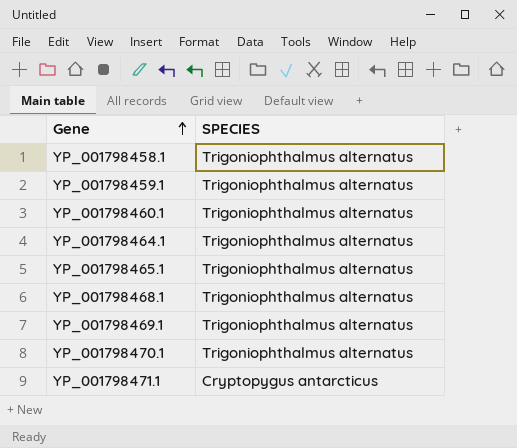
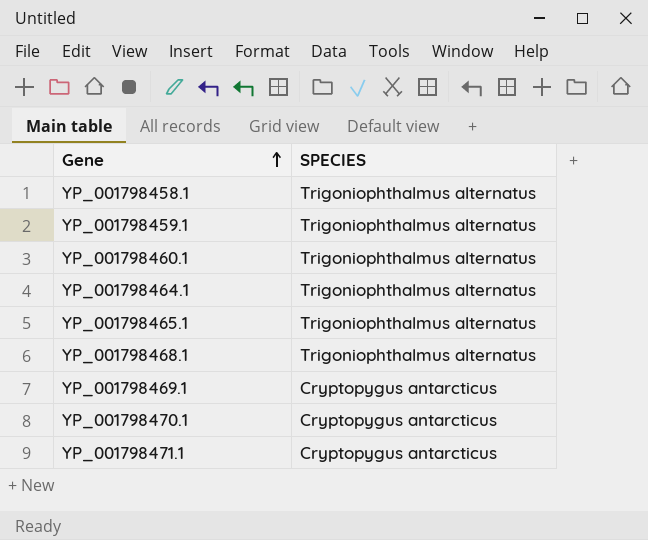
YP_001798469.1 | SPECIES: Trigoniophthalmus alternatus -> Cryptopygus antarcticus
YP_001798470.1 | SPECIES: Trigoniophthalmus alternatus -> Cryptopygus antarcticus

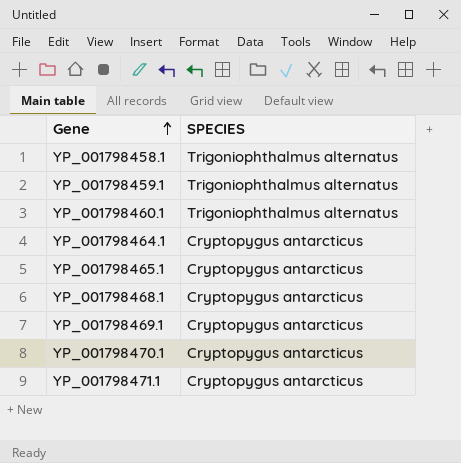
YP_001798464.1 | SPECIES: Trigoniophthalmus alternatus -> Cryptopygus antarcticus
YP_001798465.1 | SPECIES: Trigoniophthalmus alternatus -> Cryptopygus antarcticus
YP_001798468.1 | SPECIES: Trigoniophthalmus alternatus -> Cryptopygus antarcticus

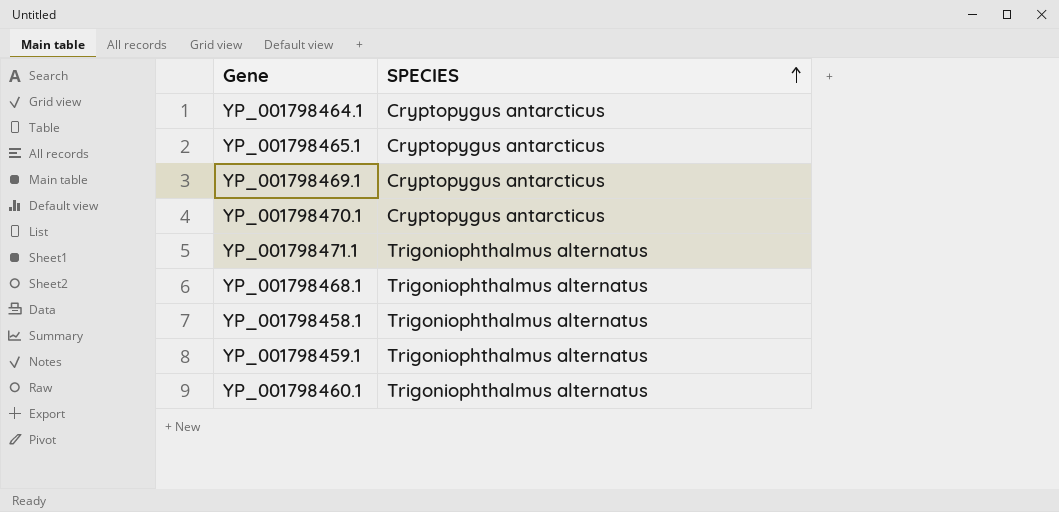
row order: Gene ascending -> SPECIES ascending
YP_001798471.1 | SPECIES: Cryptopygus antarcticus -> Trigoniophthalmus alternatus
YP_001798468.1 | SPECIES: Cryptopygus antarcticus -> Trigoniophthalmus alternatus

